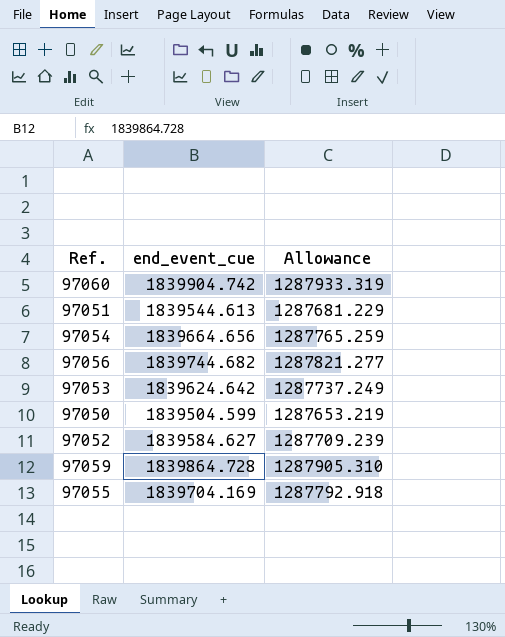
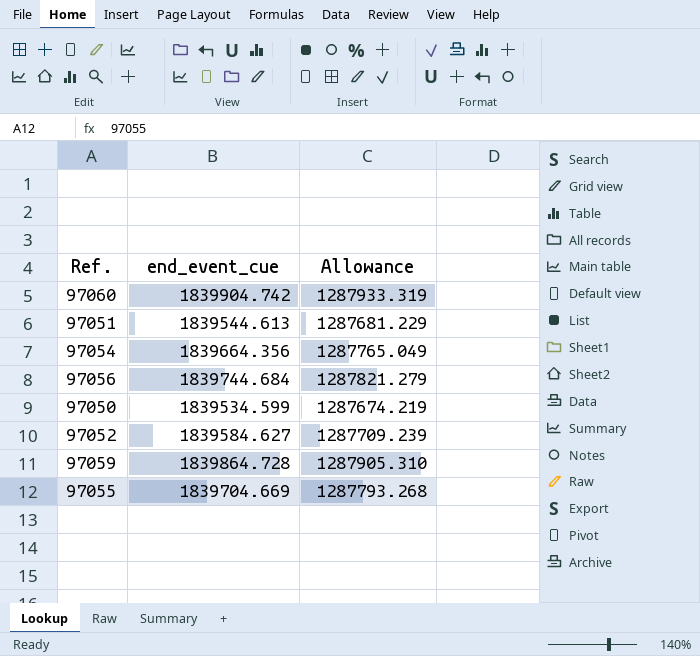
row 97053: 1839624.642 | 1287737.249 -> none
97054 | end_event_cue: 1839664.656 -> 1839664.356
97054 | Allowance: 1287765.259 -> 1287765.049
97056 | end_event_cue: 1839744.682 -> 1839744.684
97056 | Allowance: 1287821.277 -> 1287821.279
97050 | end_event_cue: 1839504.599 -> 1839534.599
97050 | Allowance: 1287653.219 -> 1287674.219
97055 | end_event_cue: 1839704.169 -> 1839704.669
97055 | Allowance: 1287792.918 -> 1287793.268

